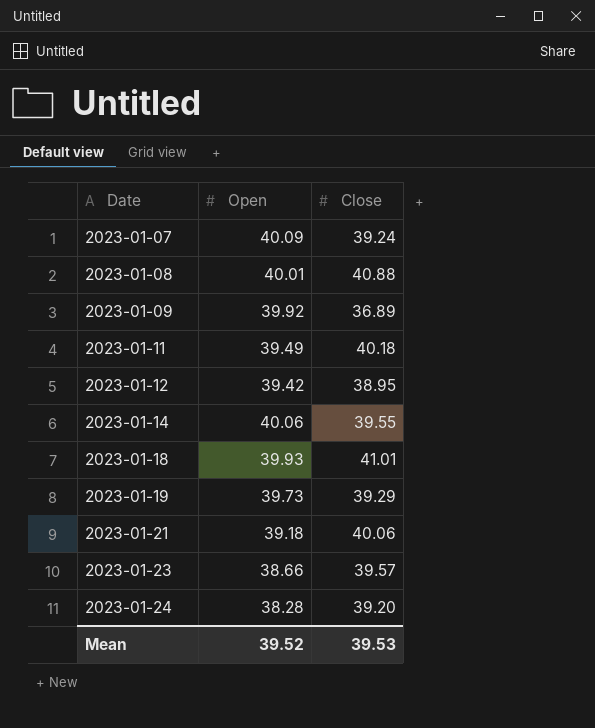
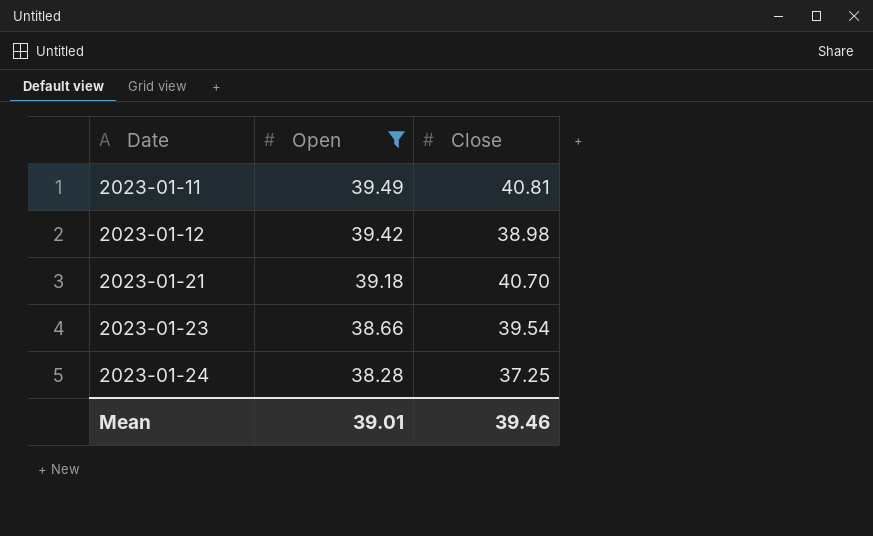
filter: none -> Open <= 39.49
2023-01-11 | Close: 40.18 -> 40.81
2023-01-12 | Close: 38.95 -> 38.98
2023-01-21 | Close: 40.06 -> 40.70
2023-01-23 | Close: 39.57 -> 39.54
2023-01-24 | Close: 39.20 -> 37.25
Mean | Open: 39.52 -> 39.01
Mean | Close: 39.53 -> 39.46

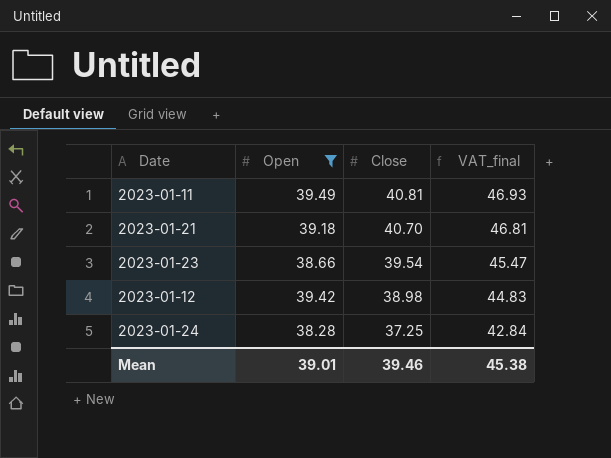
row order: Date ascending -> Close descending
column VAT_final | formula: none -> [Close] * 1.15

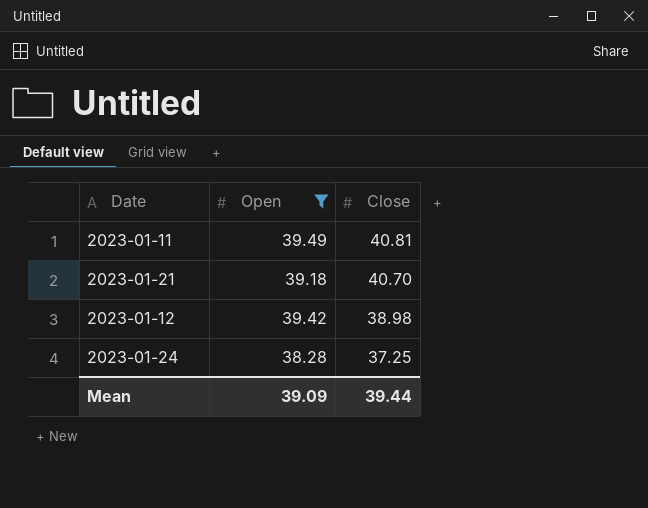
column VAT_final | formula: [Close] * 1.15 -> none
row 2023-01-23: 38.66 | 39.54 | 45.47 -> none
Mean | Open: 39.01 -> 39.09
Mean | Close: 39.46 -> 39.44

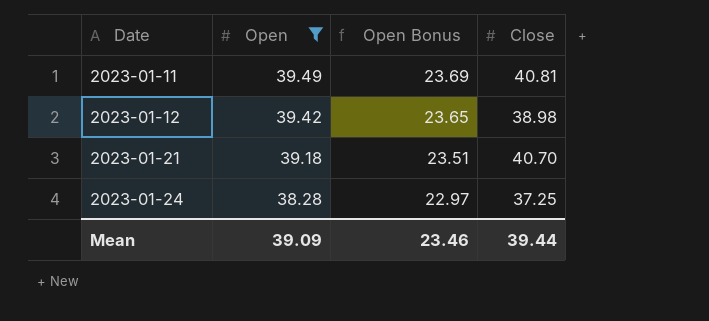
row order: Close descending -> Date ascending
column Open Bonus | formula: none -> [Open] * 0.6

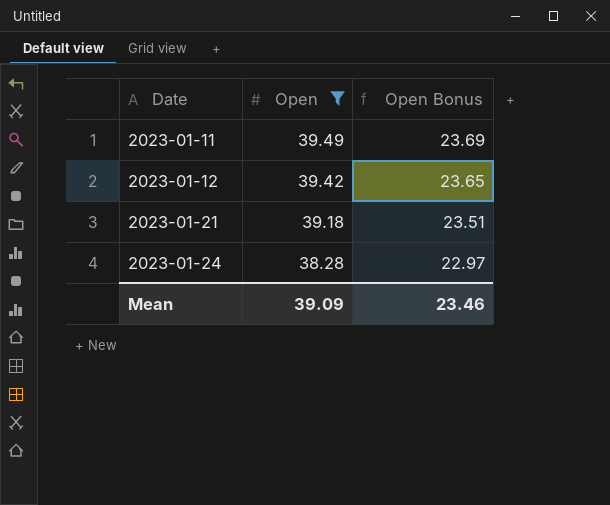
column Close | position: 4 -> none

